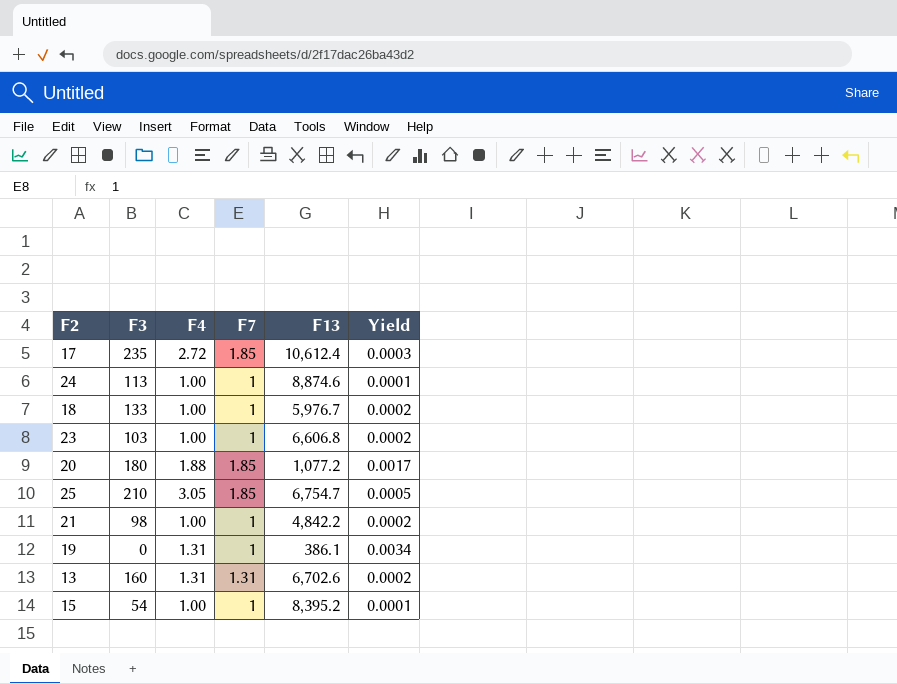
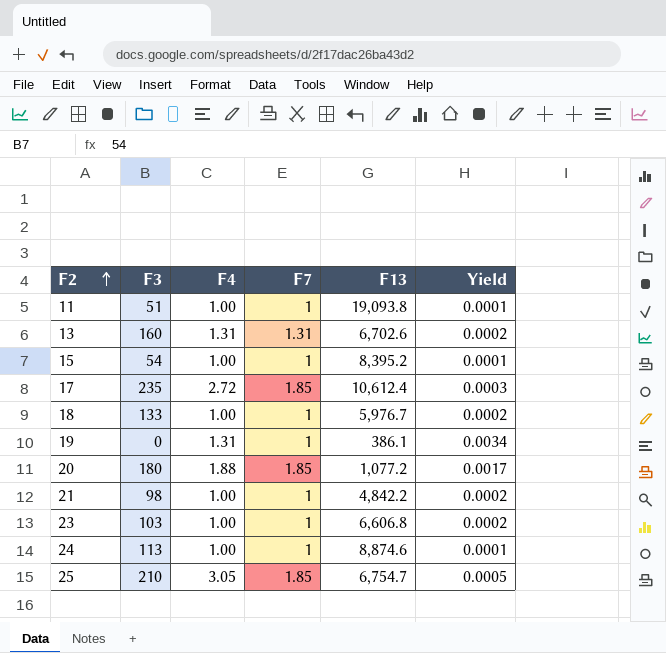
row order: none -> F2 ascending
row 11: none -> 51 | 1.00 | 1 | 19,093.8 | 0.0001

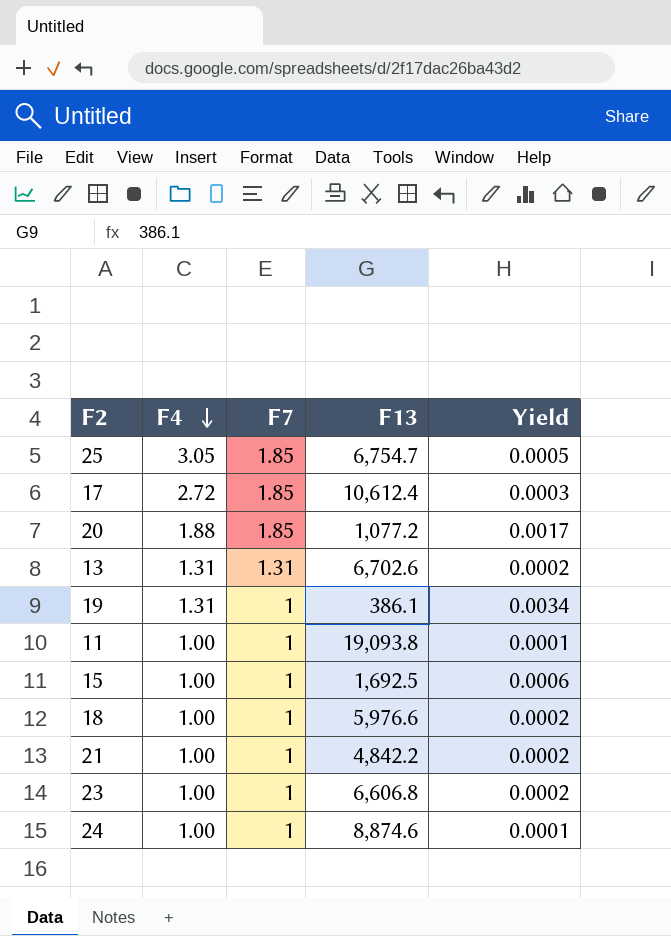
row order: F2 ascending -> F4 descending
column F3 | position: 2 -> none
15 | F13: 8,395.2 -> 1,692.5
15 | Yield: 0.0001 -> 0.0006
18 | F13: 5,976.7 -> 5,976.6

